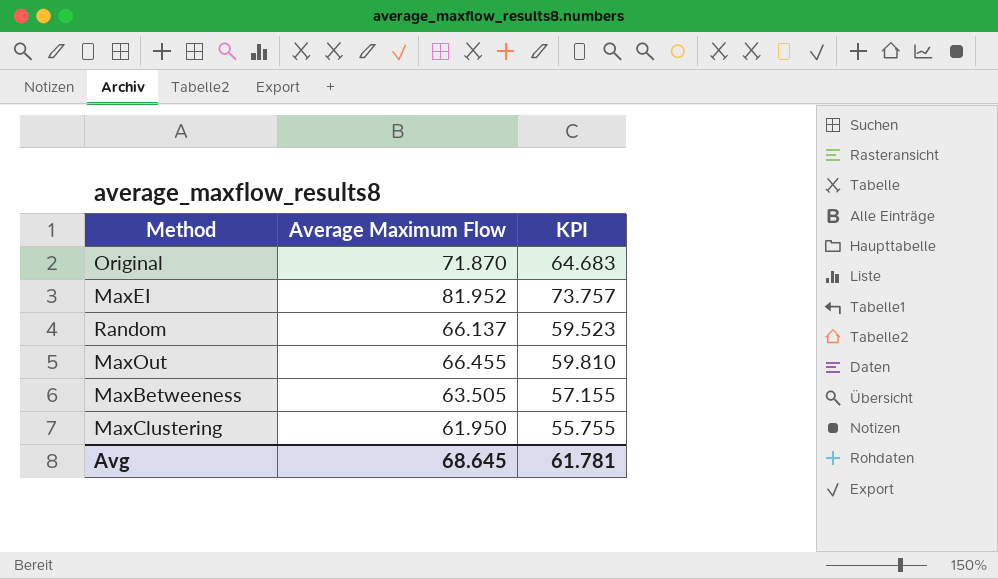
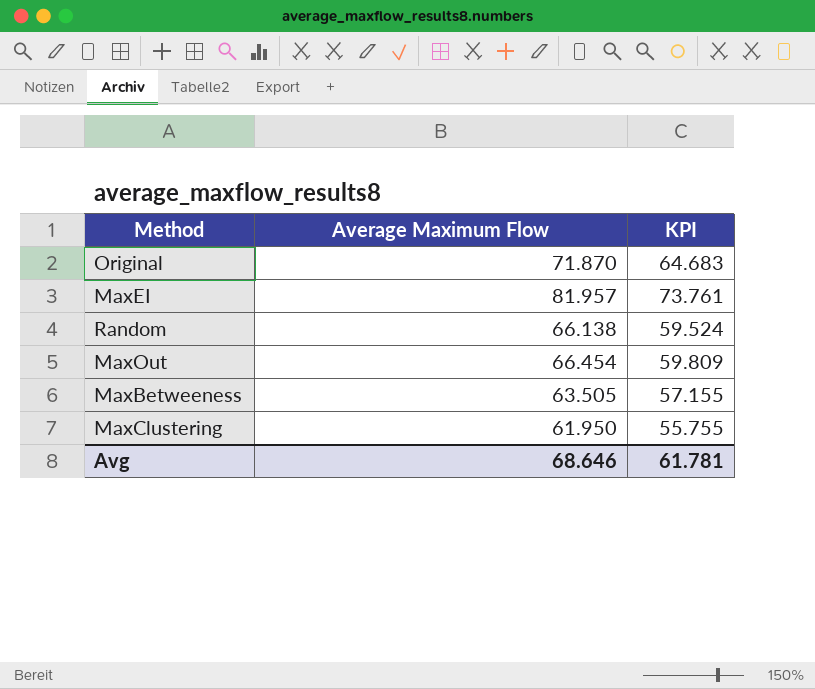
MaxEI | Average Maximum Flow: 81.952 -> 81.957
MaxEI | KPI: 73.757 -> 73.761
Random | Average Maximum Flow: 66.137 -> 66.138
Random | KPI: 59.523 -> 59.524
MaxOut | Average Maximum Flow: 66.455 -> 66.454
MaxOut | KPI: 59.810 -> 59.809
Avg | Average Maximum Flow: 68.645 -> 68.646

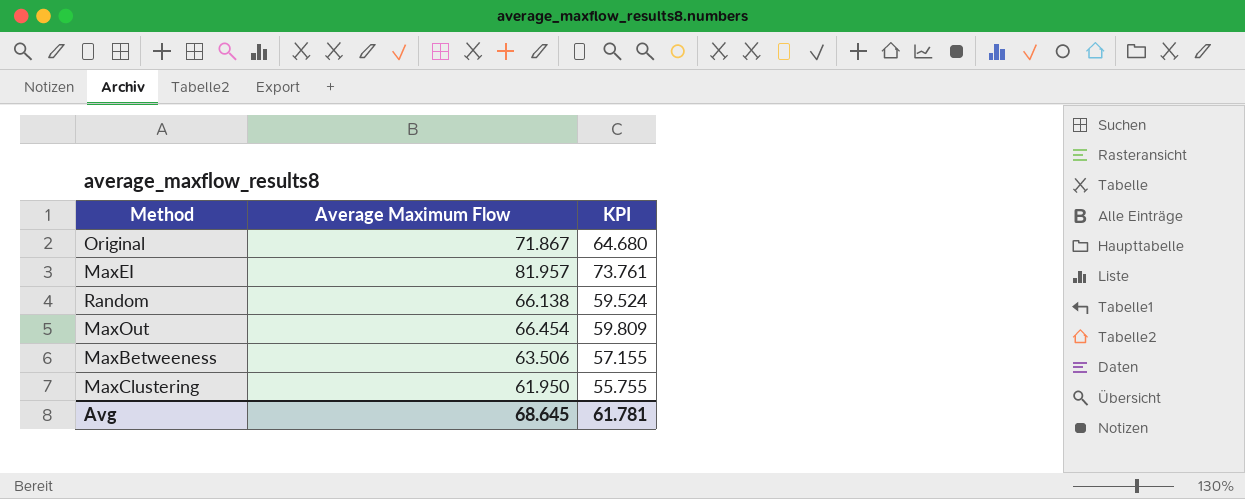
Original | Average Maximum Flow: 71.870 -> 71.867
Original | KPI: 64.683 -> 64.680
MaxBetweeness | Average Maximum Flow: 63.505 -> 63.506
Avg | Average Maximum Flow: 68.646 -> 68.645

